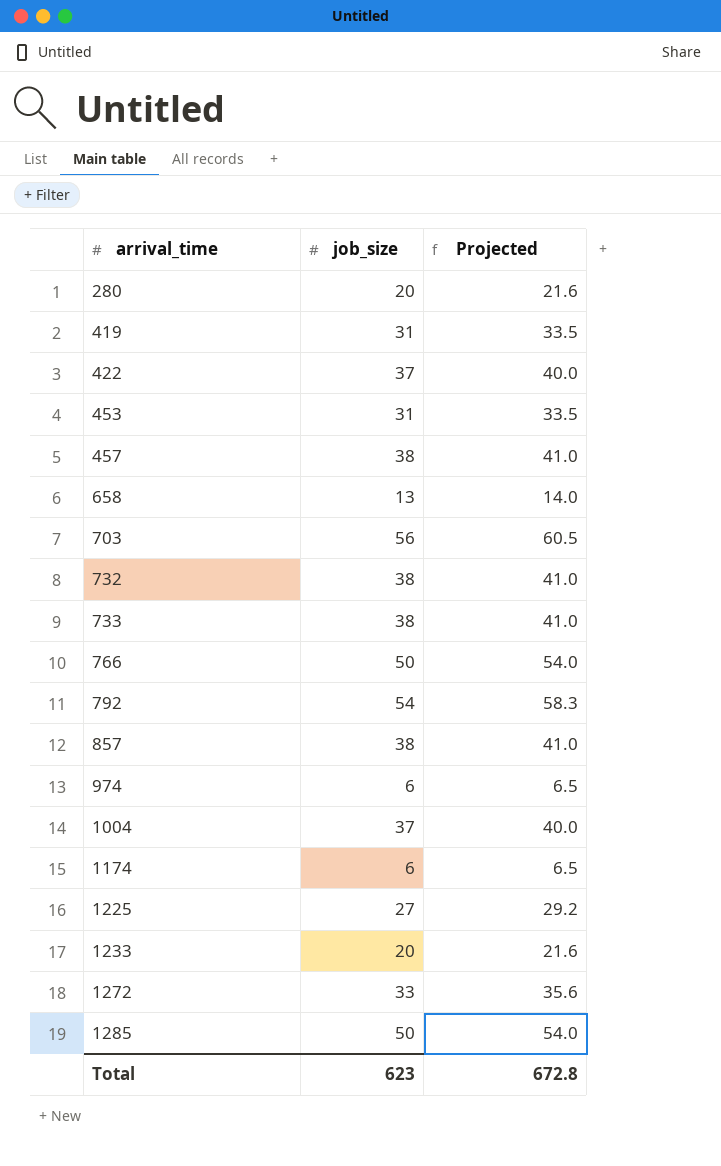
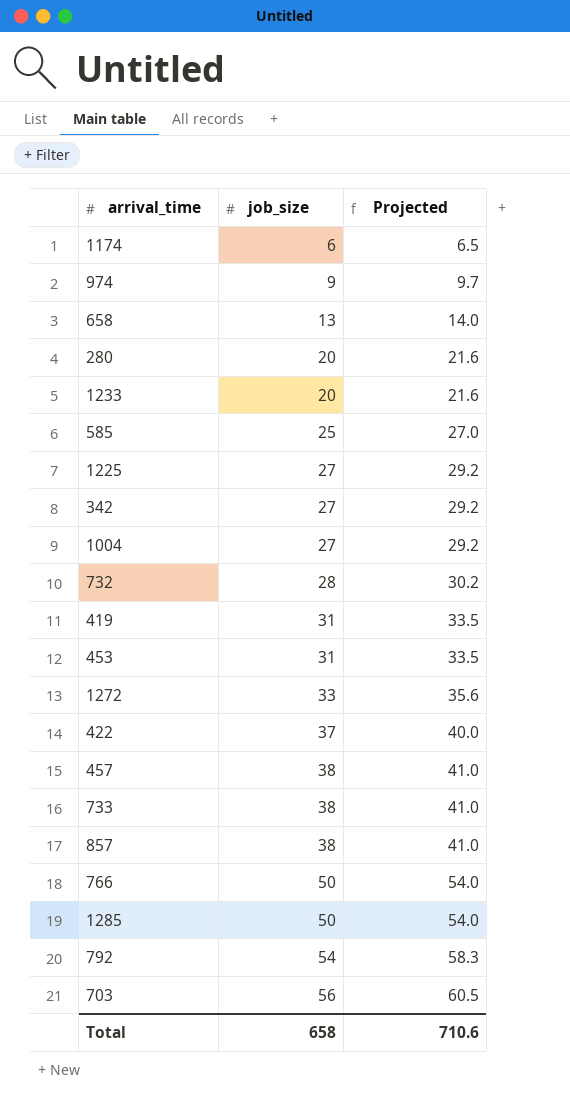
row order: arrival_time ascending -> job_size ascending
974 | job_size: 6 -> 9
974 | Projected: 6.5 -> 9.7
row 585: none -> 25 | 27.0
row 342: none -> 27 | 29.2
1004 | job_size: 37 -> 27
1004 | Projected: 40.0 -> 29.2
732 | job_size: 38 -> 28
732 | Projected: 41.0 -> 30.2
Total | job_size: 623 -> 658
Total | Projected: 672.8 -> 710.6

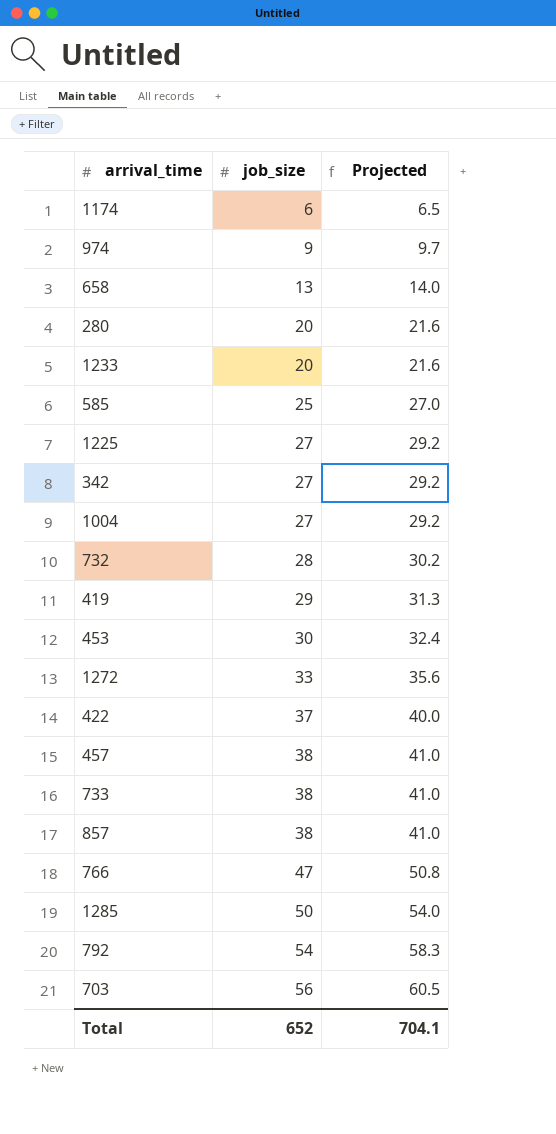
419 | job_size: 31 -> 29
419 | Projected: 33.5 -> 31.3
453 | job_size: 31 -> 30
453 | Projected: 33.5 -> 32.4
766 | job_size: 50 -> 47
766 | Projected: 54.0 -> 50.8
Total | job_size: 658 -> 652
Total | Projected: 710.6 -> 704.1

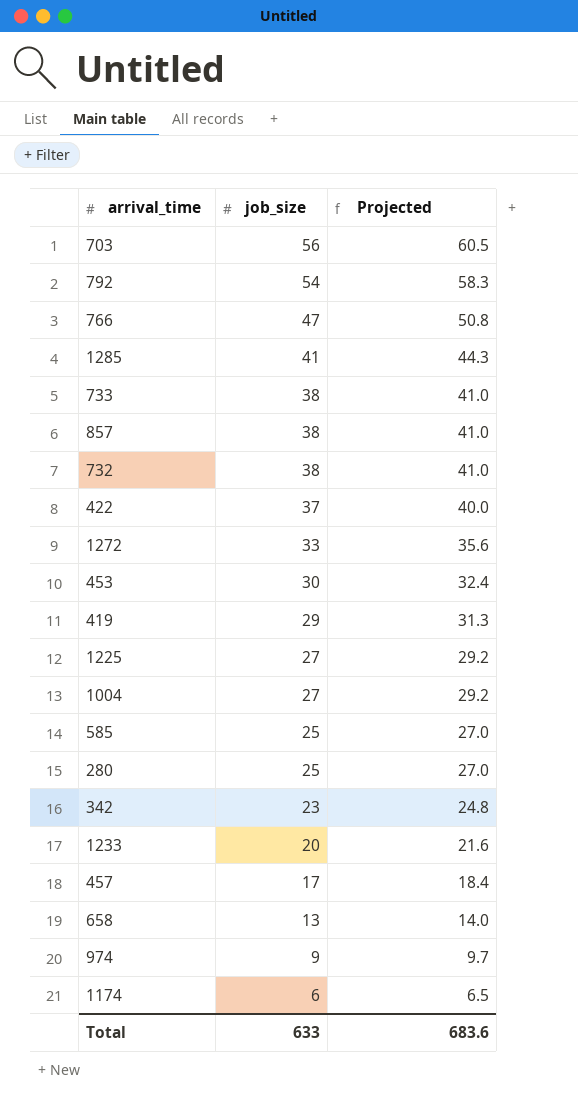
row order: job_size ascending -> job_size descending
1285 | job_size: 50 -> 41
1285 | Projected: 54.0 -> 44.3
732 | job_size: 28 -> 38
732 | Projected: 30.2 -> 41.0
280 | job_size: 20 -> 25
280 | Projected: 21.6 -> 27.0
342 | job_size: 27 -> 23
342 | Projected: 29.2 -> 24.8
457 | job_size: 38 -> 17
457 | Projected: 41.0 -> 18.4
Total | job_size: 652 -> 633
Total | Projected: 704.1 -> 683.6

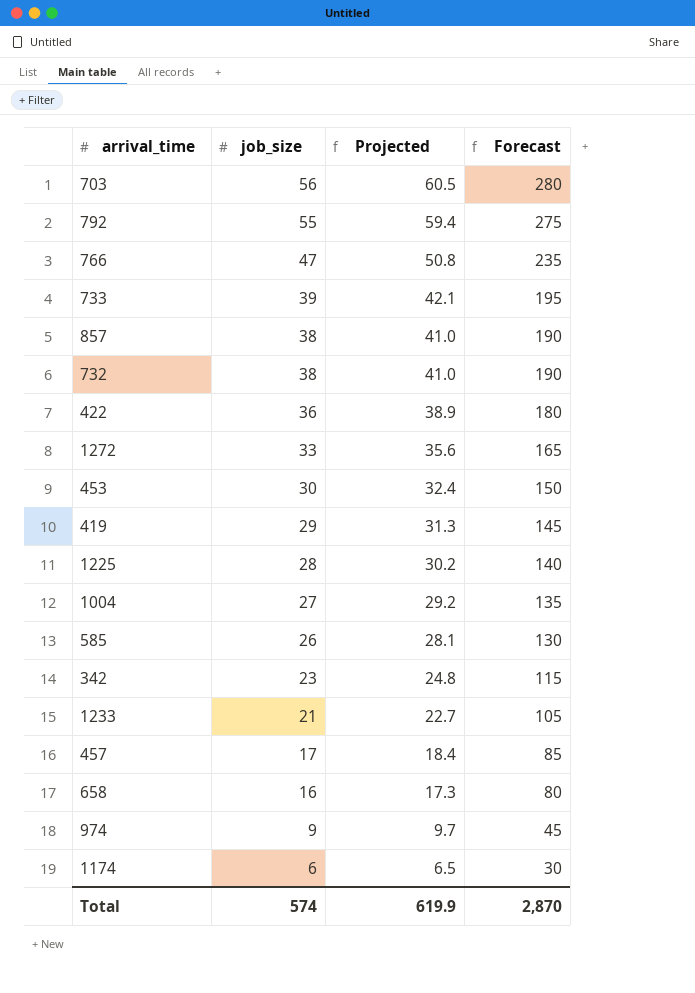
column Forecast | formula: none -> [job_size] * 5
row 1285: 41 | 44.3 -> none
row 280: 25 | 27.0 -> none
792 | job_size: 54 -> 55
792 | Projected: 58.3 -> 59.4
733 | job_size: 38 -> 39
733 | Projected: 41.0 -> 42.1
422 | job_size: 37 -> 36
422 | Projected: 40.0 -> 38.9
1225 | job_size: 27 -> 28
1225 | Projected: 29.2 -> 30.2
585 | job_size: 25 -> 26
585 | Projected: 27.0 -> 28.1
1233 | job_size: 20 -> 21
1233 | Projected: 21.6 -> 22.7
658 | job_size: 13 -> 16
658 | Projected: 14.0 -> 17.3
Total | job_size: 633 -> 574
Total | Projected: 683.6 -> 619.9

